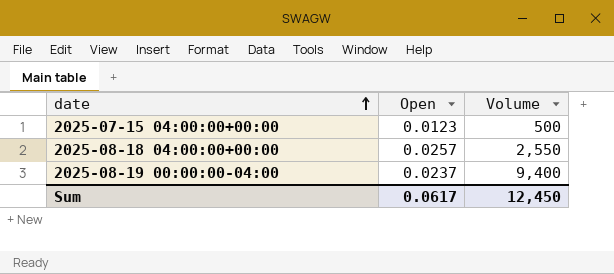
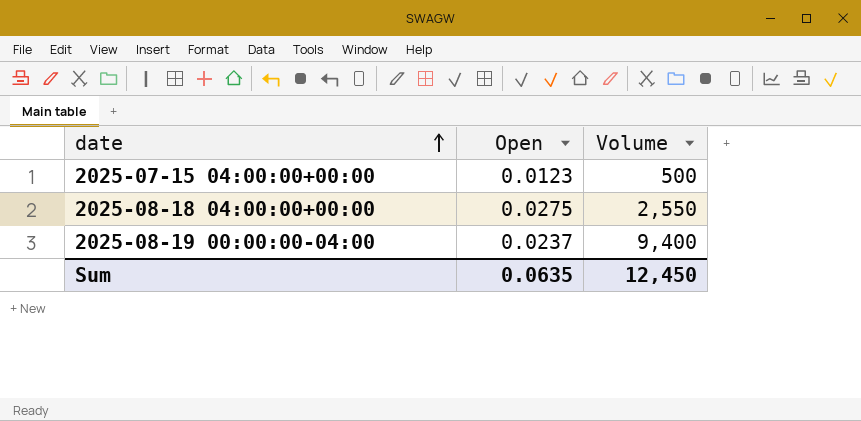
2025-08-18 04:00:00+00:00 | Open: 0.0257 -> 0.0275
Sum | Open: 0.0617 -> 0.0635

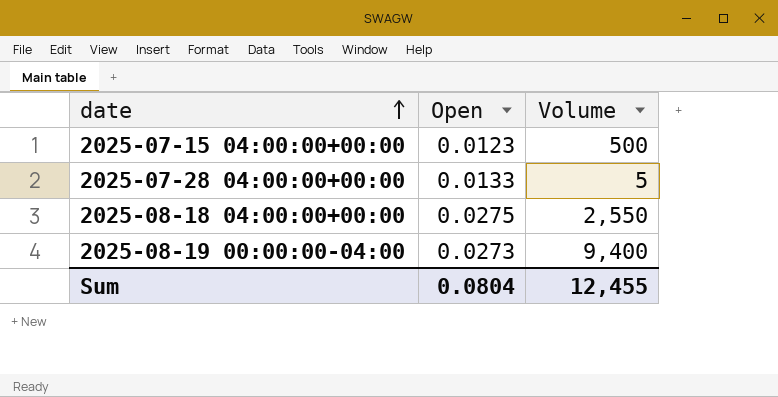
row 2025-07-28 04:00:00+00:00: none -> 0.0133 | 5
2025-08-19 00:00:00-04:00 | Open: 0.0237 -> 0.0273
Sum | Open: 0.0635 -> 0.0804
Sum | Volume: 12,450 -> 12,455

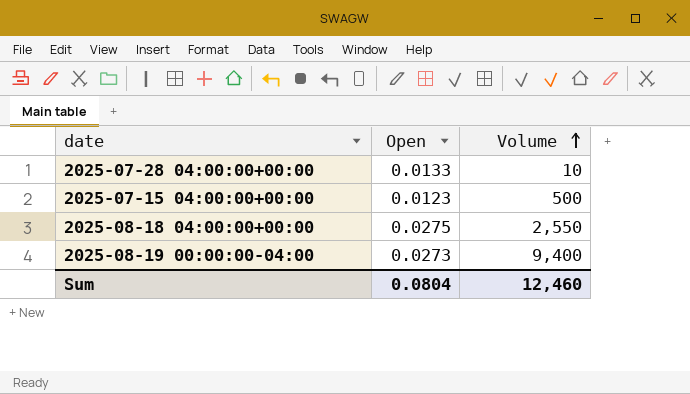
row order: date ascending -> Volume ascending
2025-07-28 04:00:00+00:00 | Volume: 5 -> 10
Sum | Volume: 12,455 -> 12,460

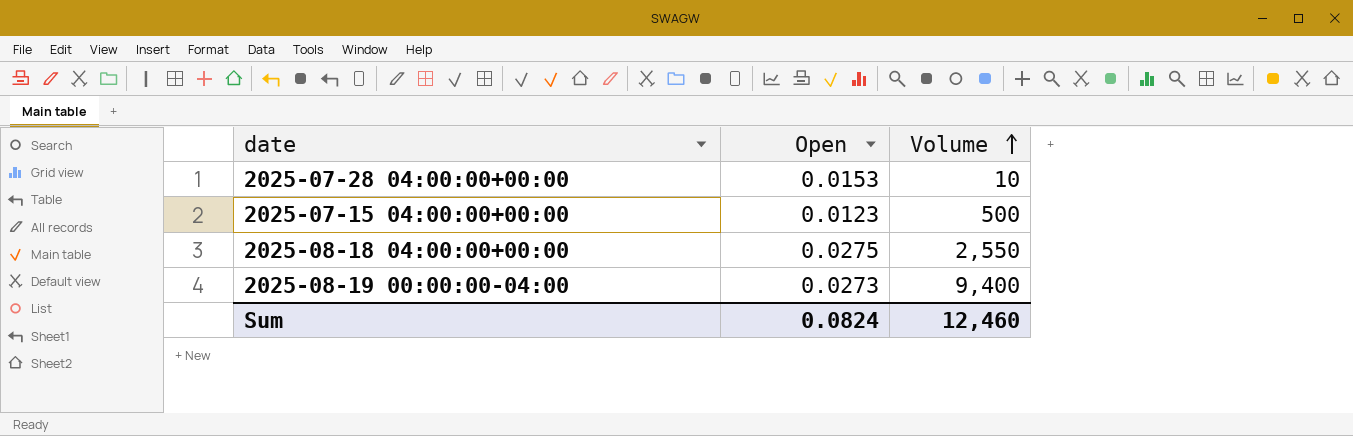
2025-07-28 04:00:00+00:00 | Open: 0.0133 -> 0.0153
Sum | Open: 0.0804 -> 0.0824

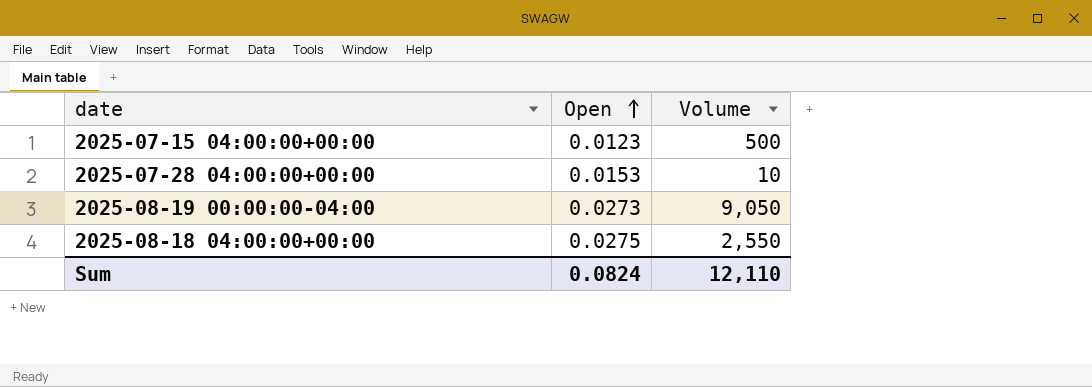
row order: Volume ascending -> Open ascending
2025-08-19 00:00:00-04:00 | Volume: 9,400 -> 9,050
Sum | Volume: 12,460 -> 12,110

